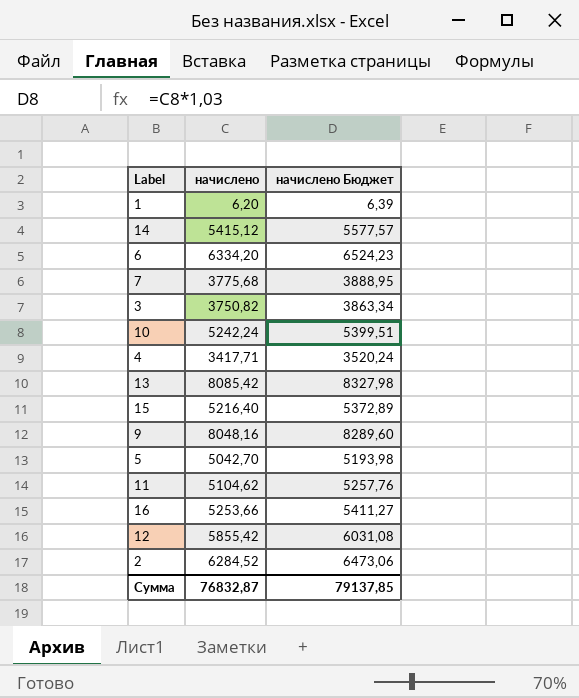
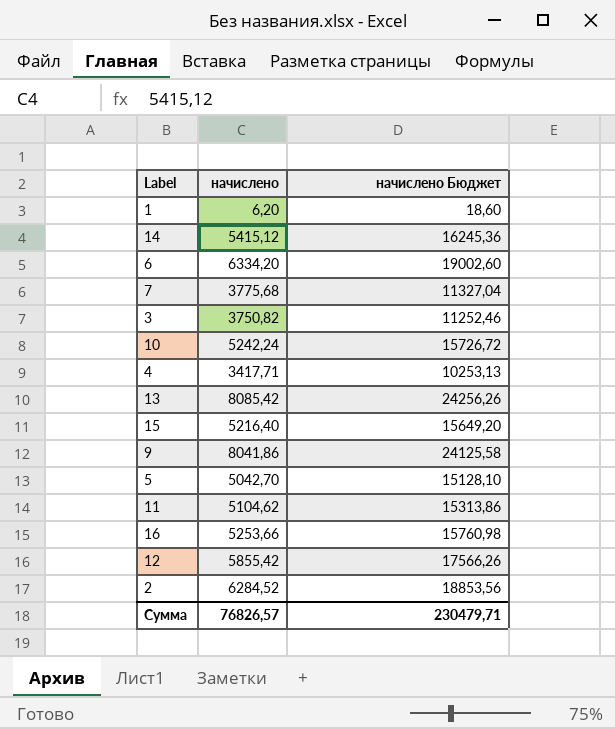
column начислено Бюджет | formula: [начислено] * 1,03 -> [начислено] * 3
9 | начислено: 8048,16 -> 8041,86
Сумма | начислено: 76832,87 -> 76826,57
Сумма | начислено Бюджет: 79137,85 -> 230479,71

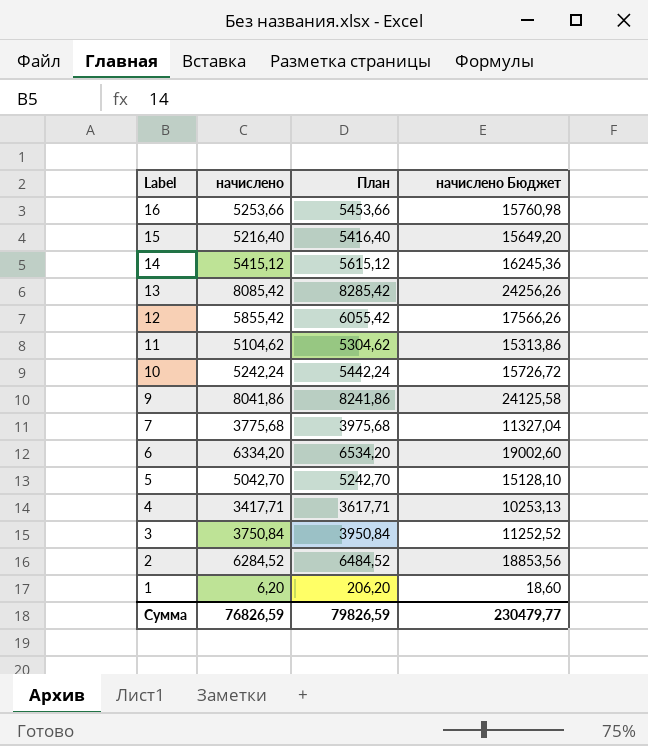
row order: none -> Label descending
column План | formula: none -> [начислено] + 200
3 | начислено: 3750,82 -> 3750,84
3 | начислено Бюджет: 11252,46 -> 11252,52
Сумма | начислено: 76826,57 -> 76826,59
Сумма | начислено Бюджет: 230479,71 -> 230479,77

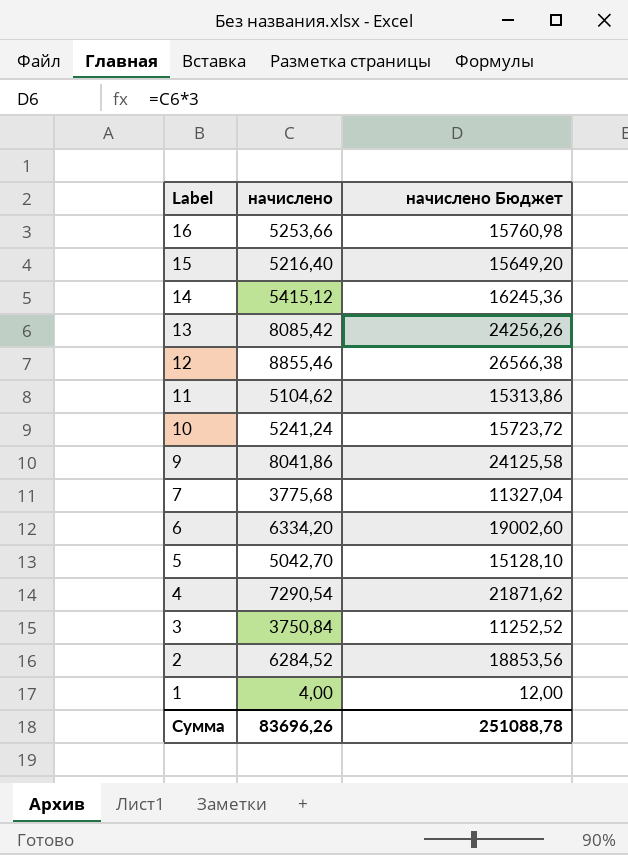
column План | formula: [начислено] + 200 -> none
12 | начислено: 5855,42 -> 8855,46
12 | начислено Бюджет: 17566,26 -> 26566,38
10 | начислено: 5242,24 -> 5241,24
10 | начислено Бюджет: 15726,72 -> 15723,72
4 | начислено: 3417,71 -> 7290,54
4 | начислено Бюджет: 10253,13 -> 21871,62
1 | начислено: 6,20 -> 4,00
1 | начислено Бюджет: 18,60 -> 12,00
Сумма | начислено: 76826,59 -> 83696,26
Сумма | начислено Бюджет: 230479,77 -> 251088,78

